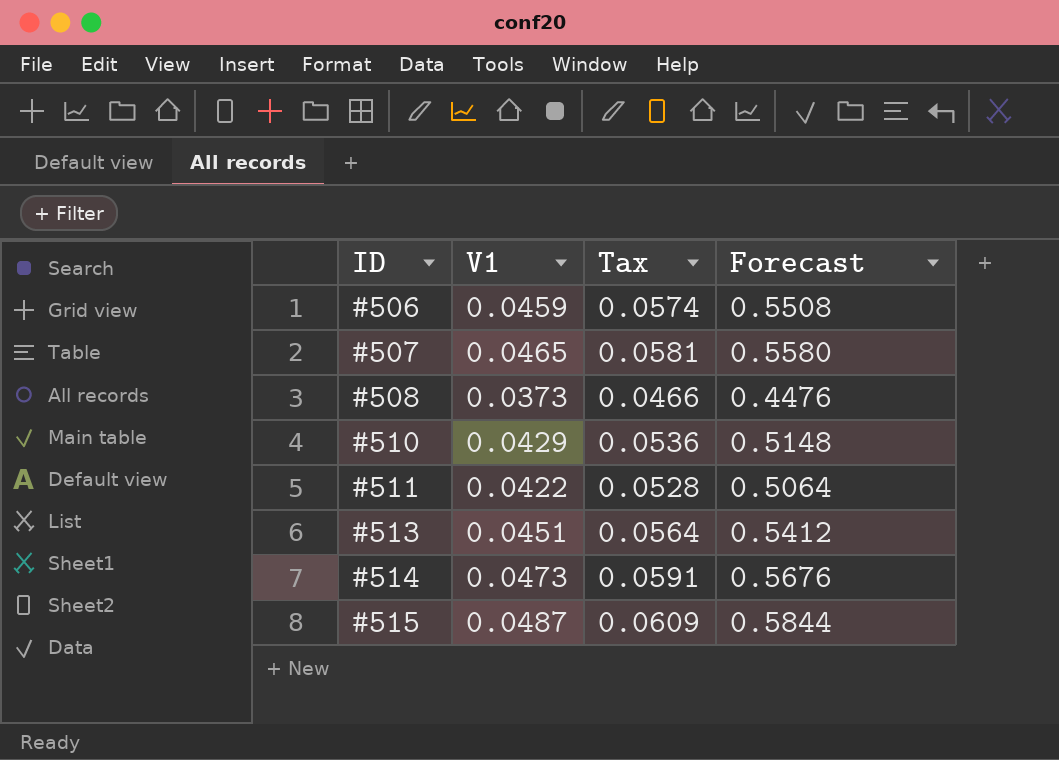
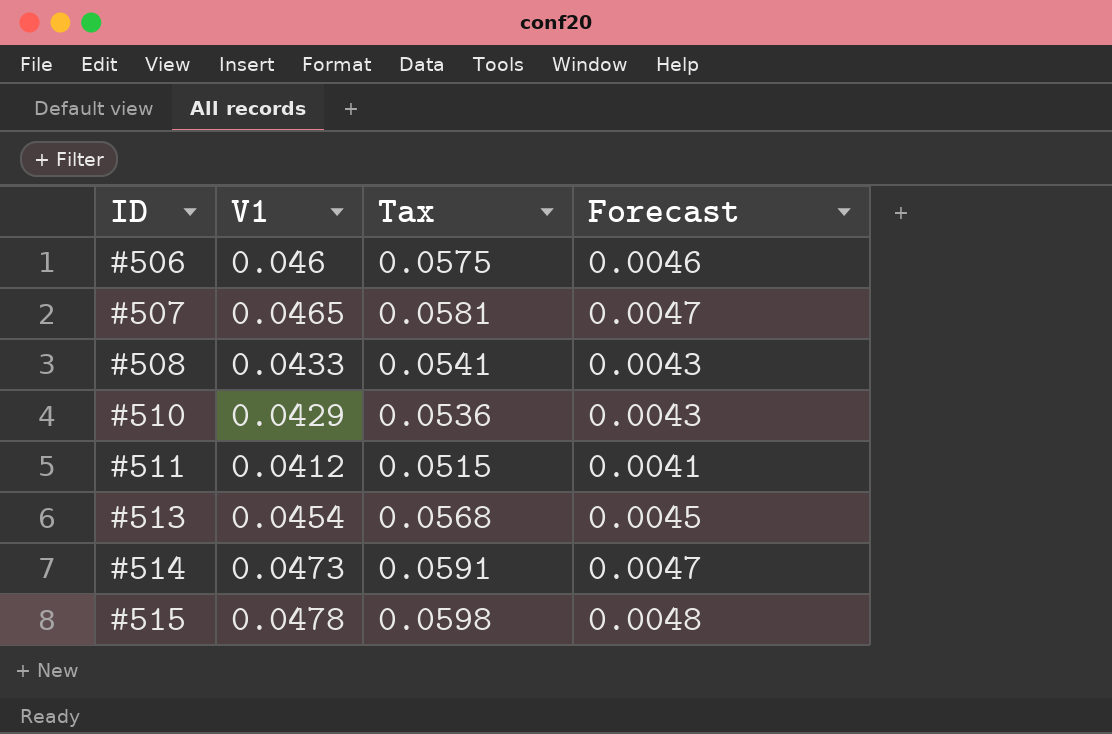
column Forecast | formula: [V1] * 12 -> [V1] * 0.1
#506 | V1: 0.0459 -> 0.046
#506 | Tax: 0.0574 -> 0.0575
#508 | V1: 0.0373 -> 0.0433
#508 | Tax: 0.0466 -> 0.0541
#511 | V1: 0.0422 -> 0.0412
#511 | Tax: 0.0528 -> 0.0515
#513 | V1: 0.0451 -> 0.0454
#513 | Tax: 0.0564 -> 0.0568
#515 | V1: 0.0487 -> 0.0478
#515 | Tax: 0.0609 -> 0.0598

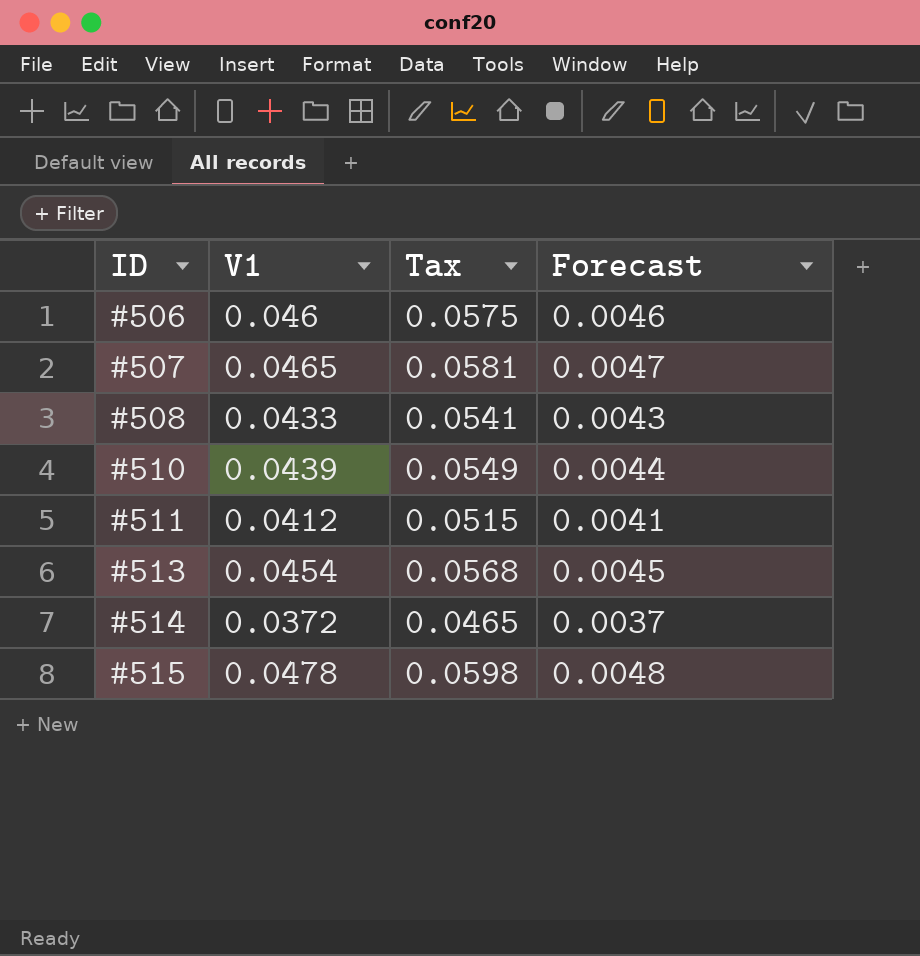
#510 | V1: 0.0429 -> 0.0439
#510 | Tax: 0.0536 -> 0.0549
#510 | Forecast: 0.0043 -> 0.0044
#514 | V1: 0.0473 -> 0.0372
#514 | Tax: 0.0591 -> 0.0465
#514 | Forecast: 0.0047 -> 0.0037

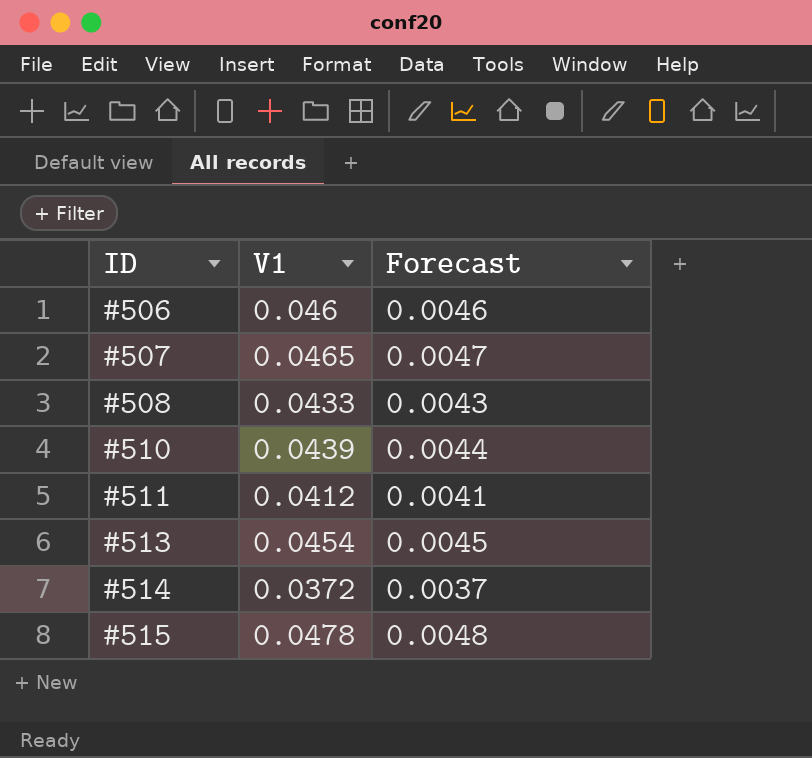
column Tax | formula: [V1] * 1.25 -> none

